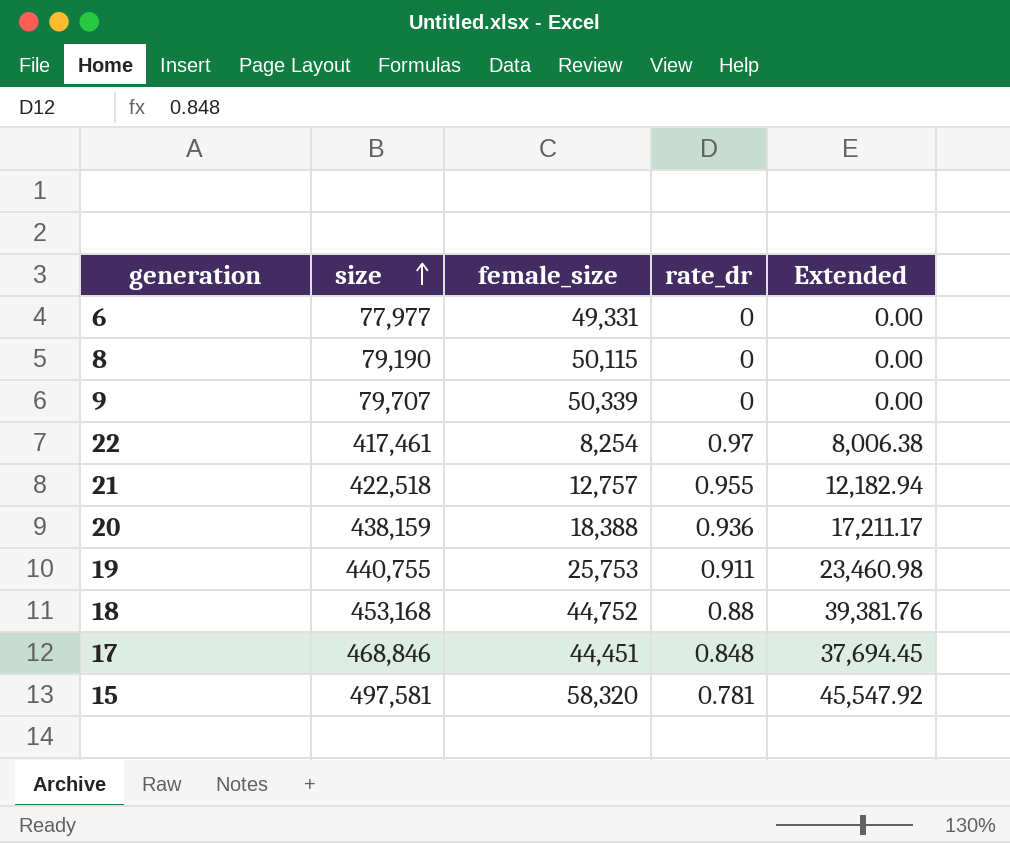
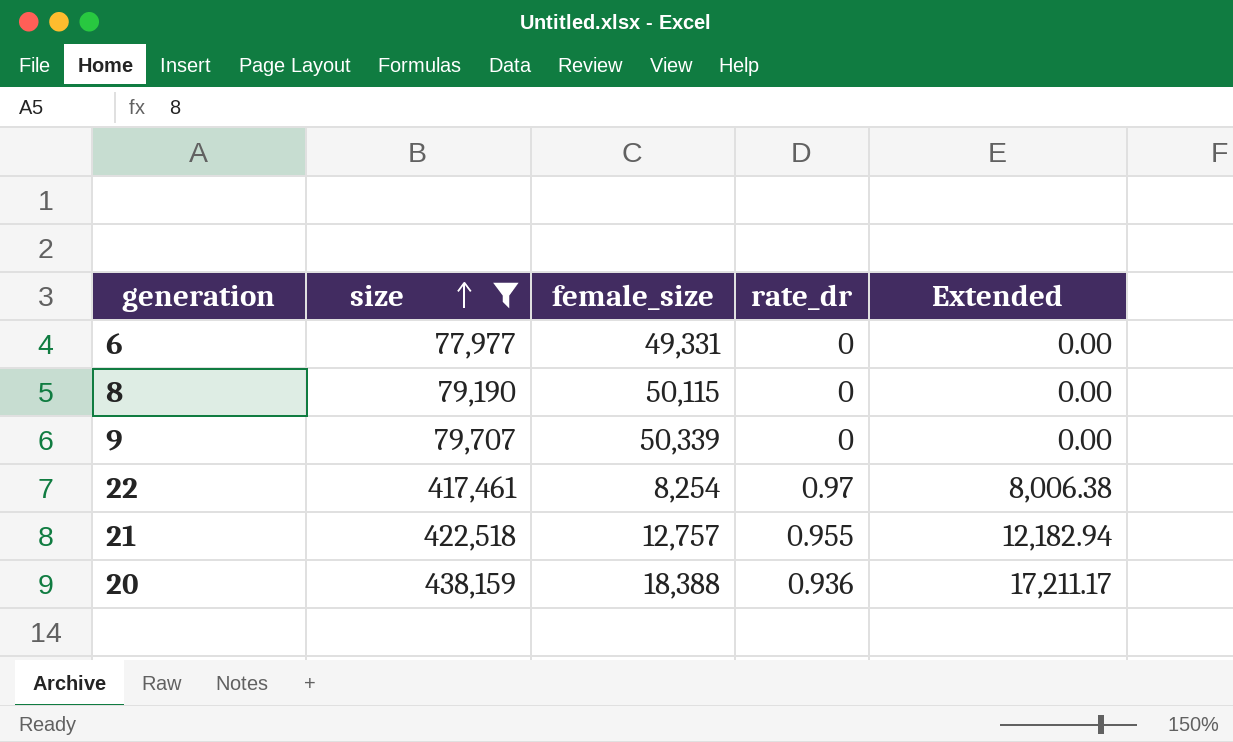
filter: none -> size <= 438,159

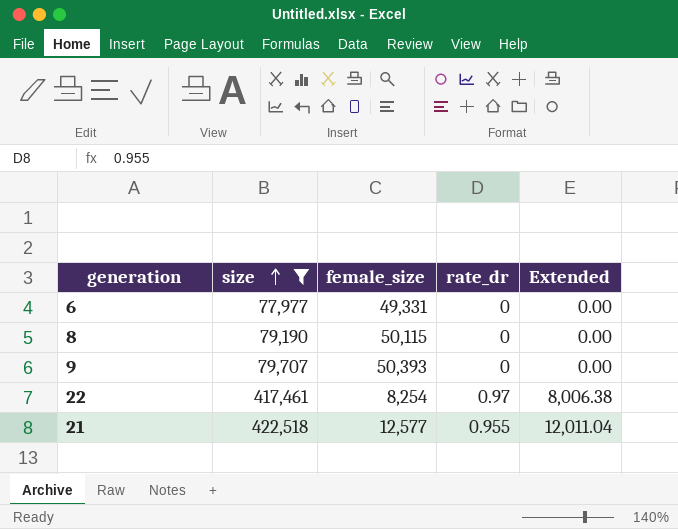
row 20: 438,159 | 18,388 | 0.936 | 17,211.17 -> none
9 | female_size: 50,339 -> 50,393
21 | female_size: 12,757 -> 12,577
21 | Extended: 12,182.94 -> 12,011.04

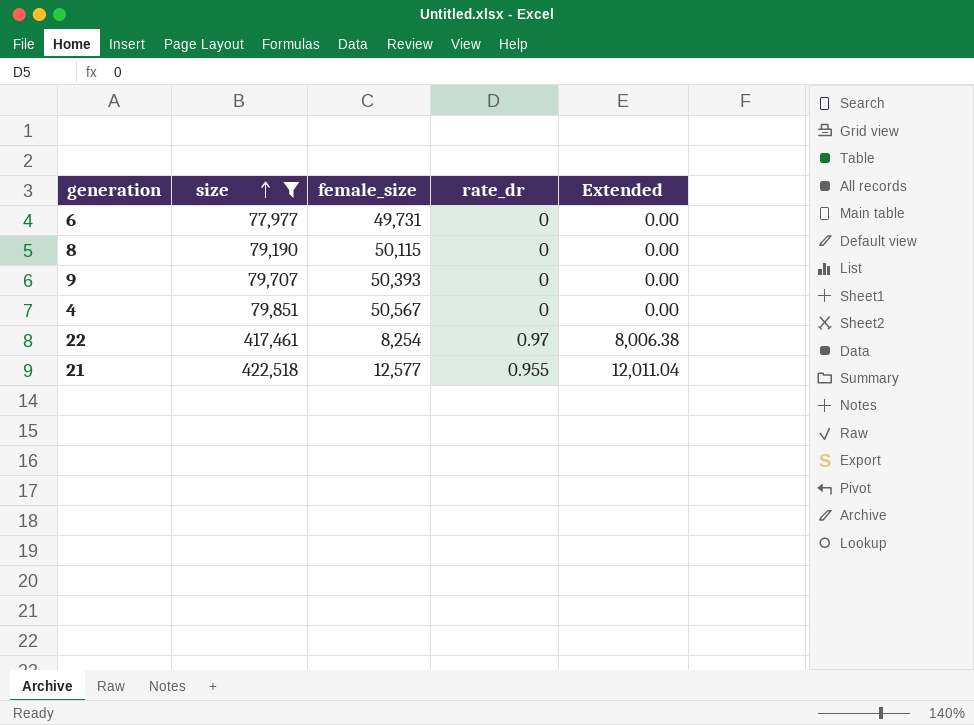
6 | female_size: 49,331 -> 49,731
row 4: none -> 79,851 | 50,567 | 0 | 0.00

